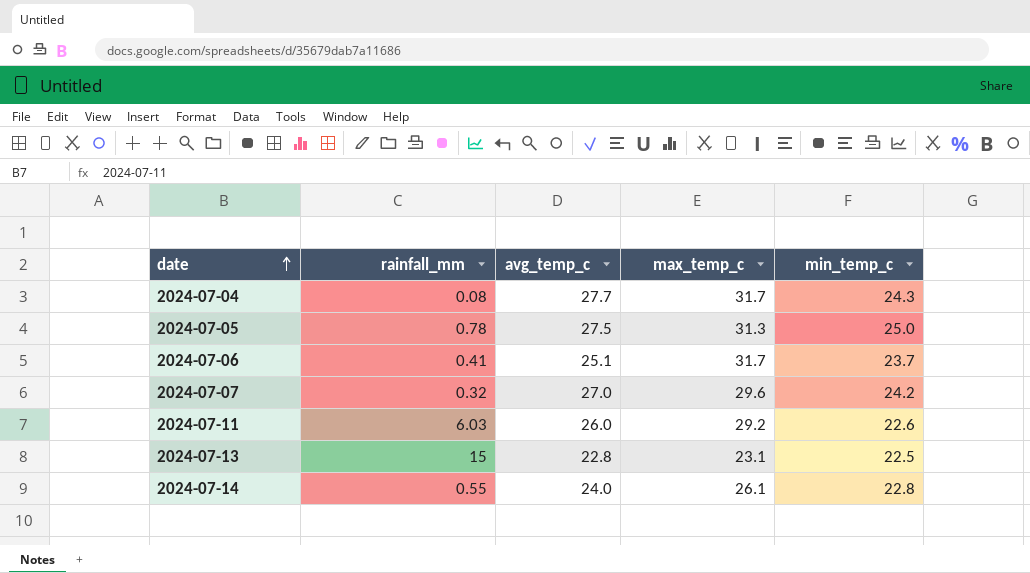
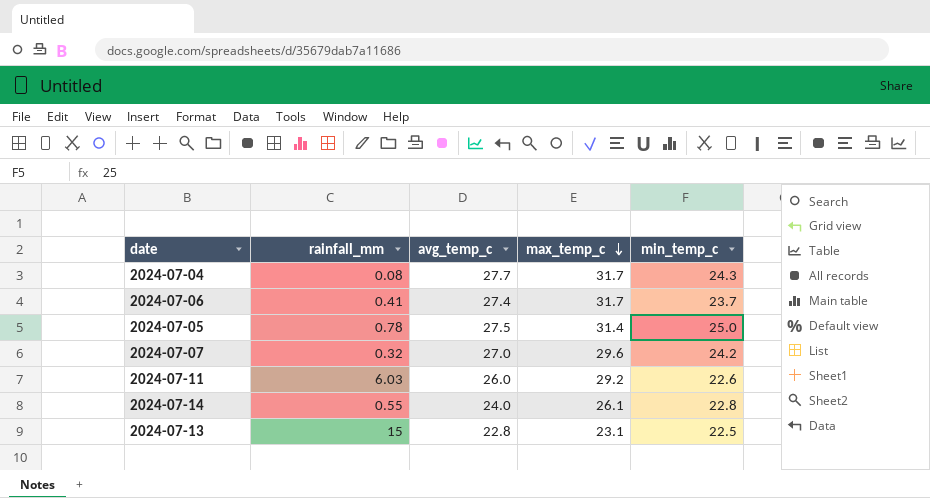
row order: date ascending -> max_temp_c descending
2024-07-06 | avg_temp_c: 25.1 -> 27.4
2024-07-05 | max_temp_c: 31.3 -> 31.4

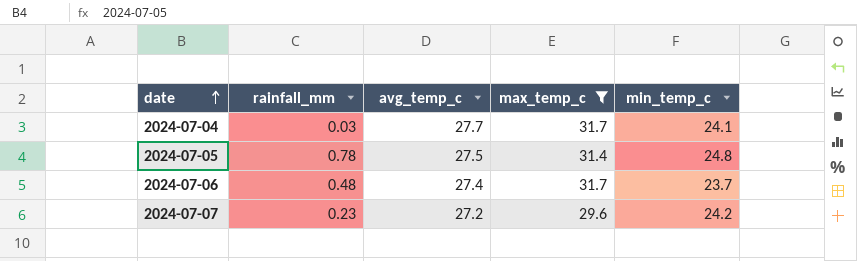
filter: none -> max_temp_c >= 29.6
row order: max_temp_c descending -> date ascending
2024-07-04 | rainfall_mm: 0.08 -> 0.03
2024-07-04 | min_temp_c: 24.3 -> 24.1
2024-07-05 | min_temp_c: 25.0 -> 24.8
2024-07-06 | rainfall_mm: 0.41 -> 0.48
2024-07-07 | rainfall_mm: 0.32 -> 0.23
2024-07-07 | avg_temp_c: 27.0 -> 27.2

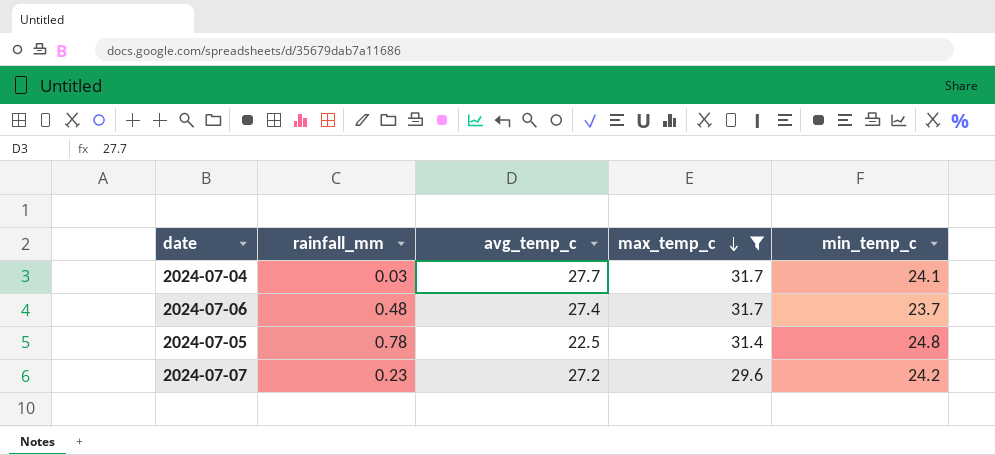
row order: date ascending -> max_temp_c descending
2024-07-05 | avg_temp_c: 27.5 -> 22.5

